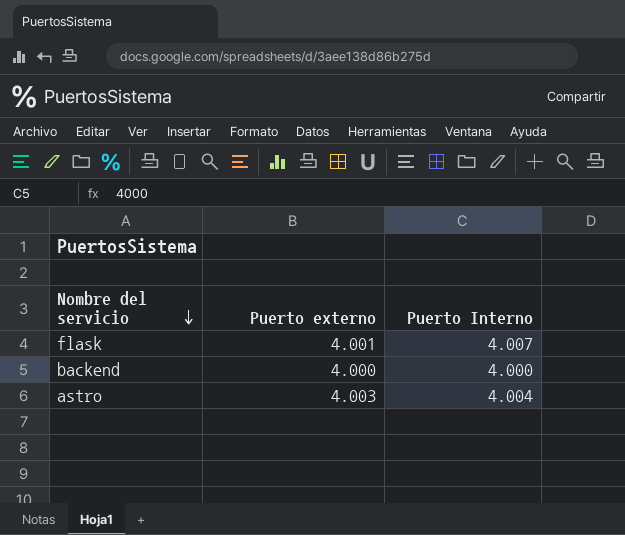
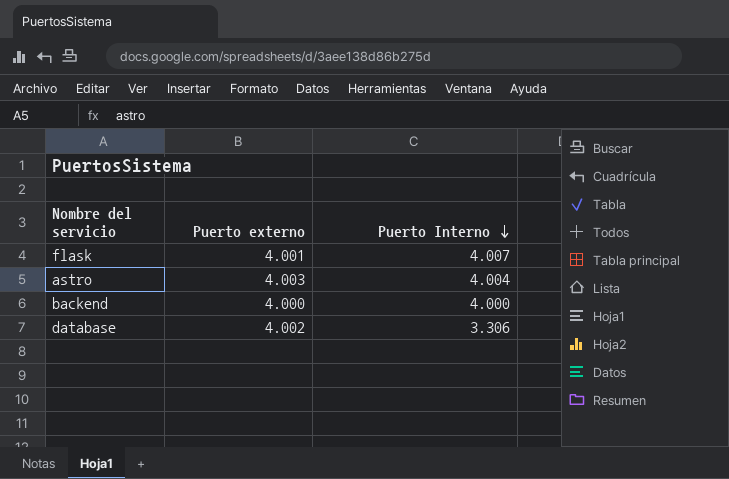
row order: Nombre del servicio descending -> Puerto Interno descending
row database: none -> 4.002 | 3.306

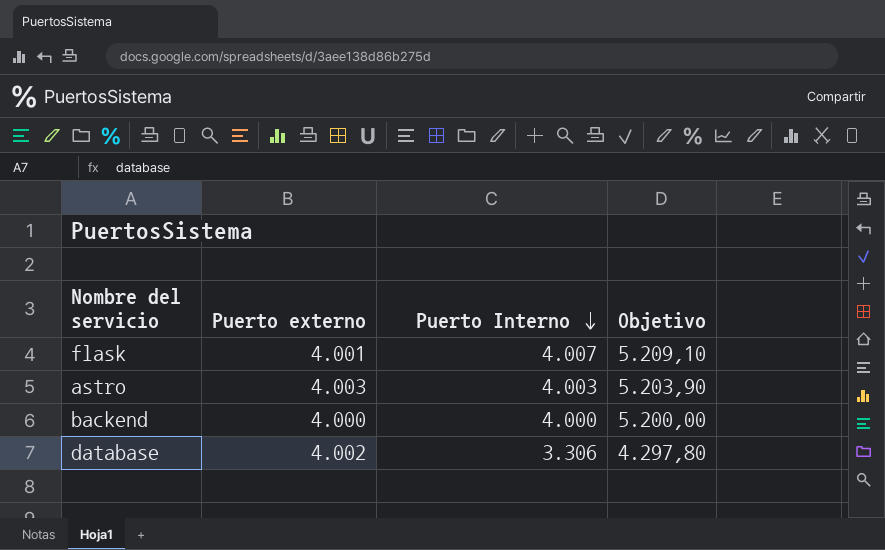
column Objetivo | formula: none -> [Puerto Interno] * 1,3
astro | Puerto Interno: 4.004 -> 4.003

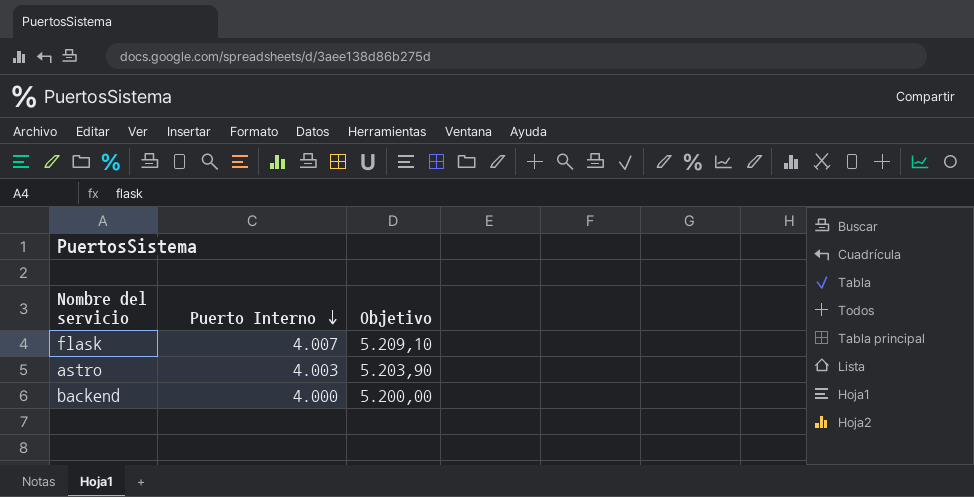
column Puerto externo | position: 2 -> none
row database: 4.002 | 3.306 | 4.297,80 -> none

